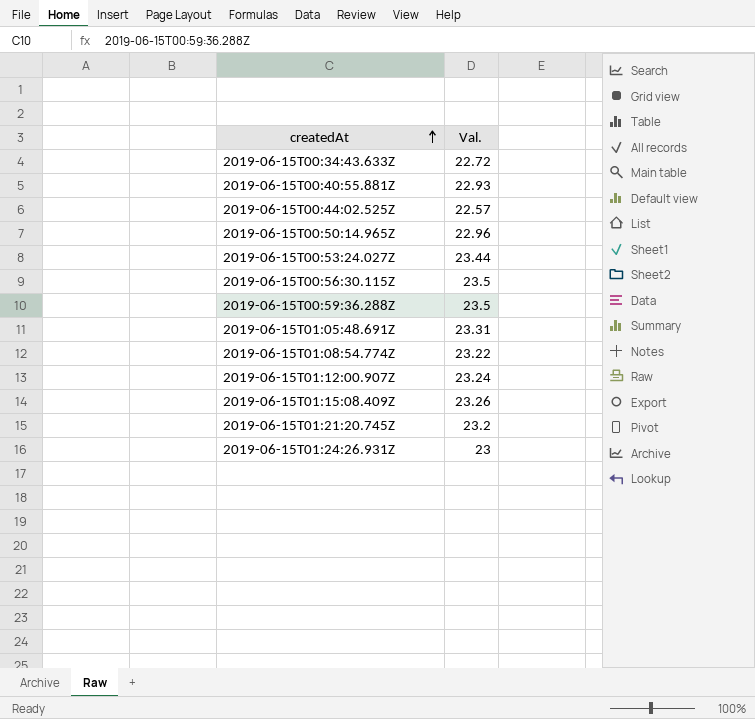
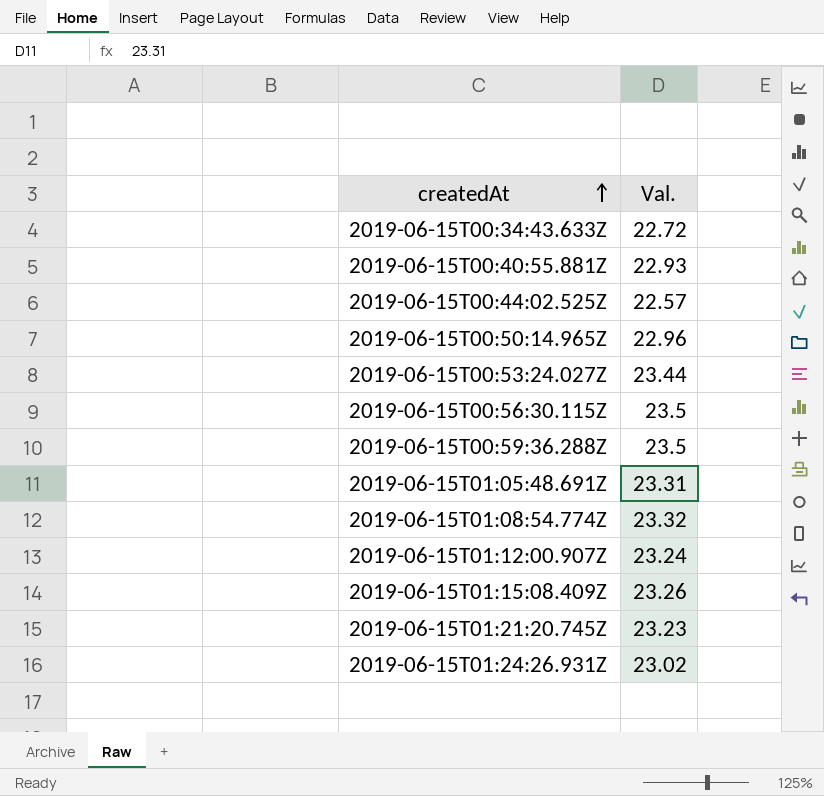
2019-06-15T01:08:54.774Z | Val.: 23.22 -> 23.32
2019-06-15T01:21:20.745Z | Val.: 23.2 -> 23.23
2019-06-15T01:24:26.931Z | Val.: 23 -> 23.02

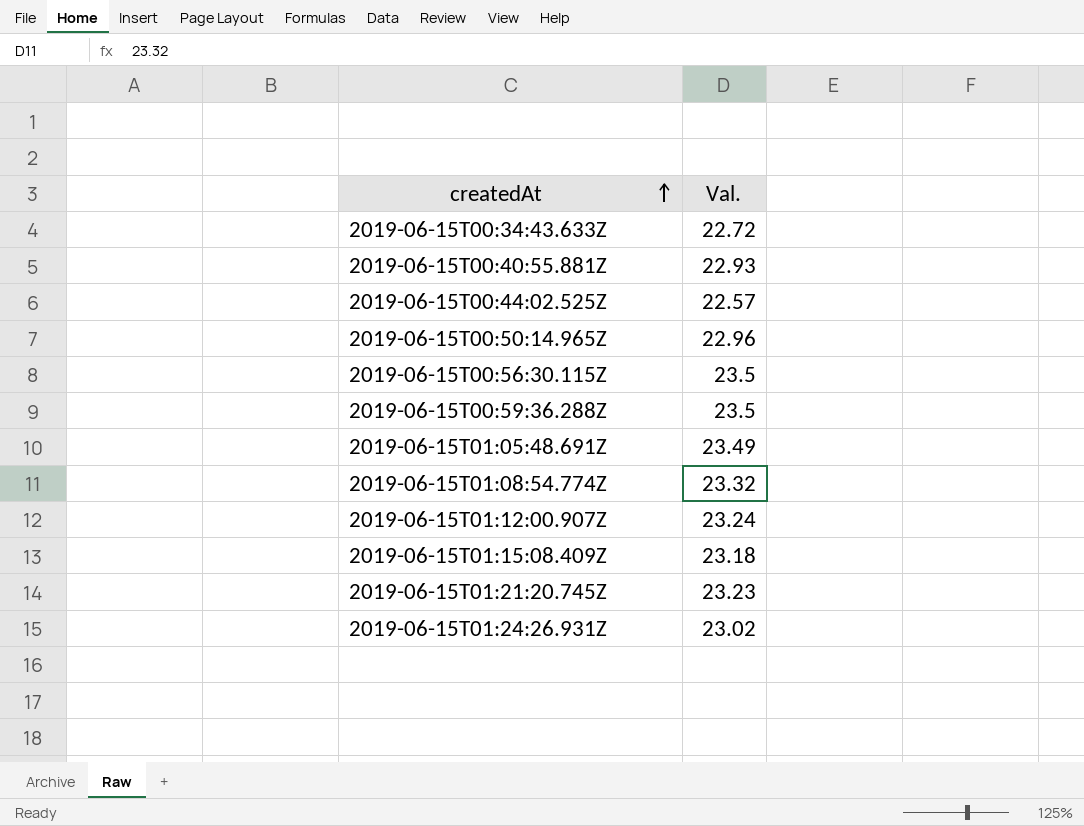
row 2019-06-15T00:53:24.027Z: 23.44 -> none
2019-06-15T01:05:48.691Z | Val.: 23.31 -> 23.49
2019-06-15T01:15:08.409Z | Val.: 23.26 -> 23.18

